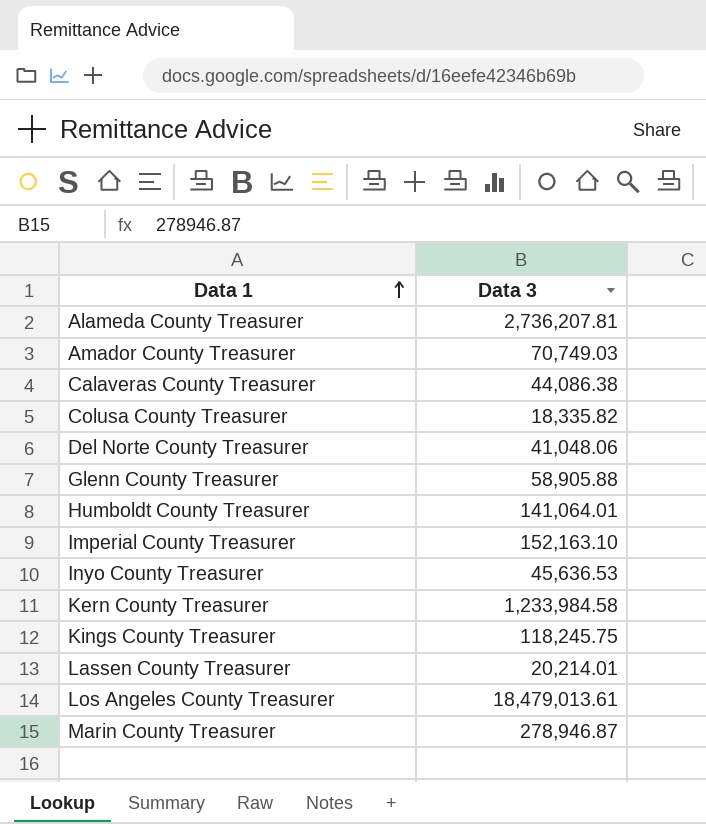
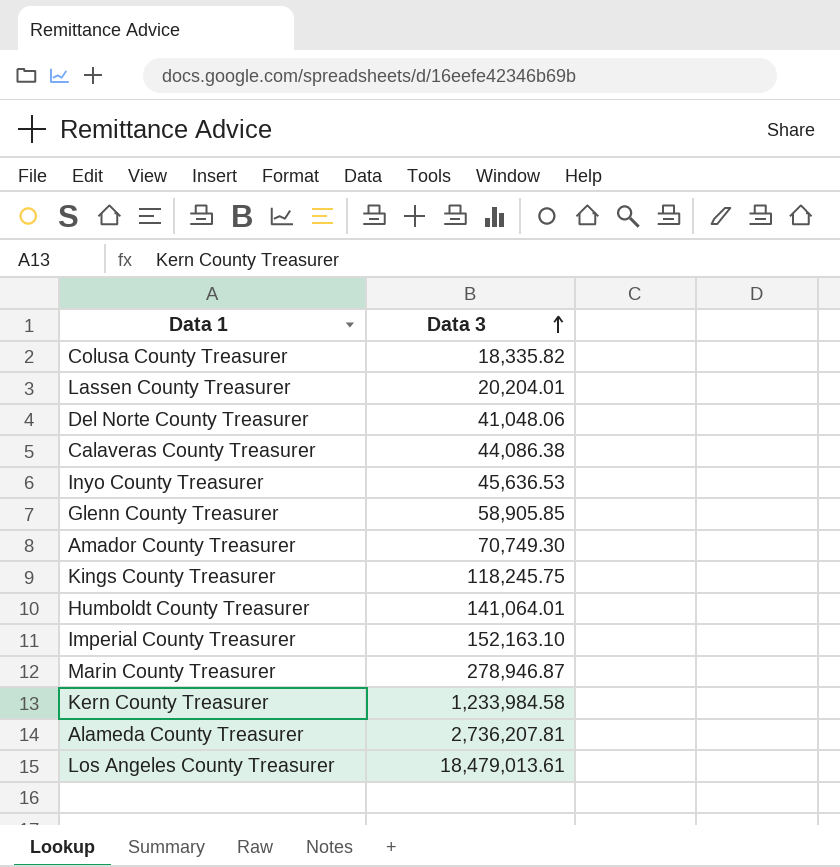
row order: Data 1 ascending -> Data 3 ascending
Lassen County Treasurer | Data 3: 20,214.01 -> 20,204.01
Glenn County Treasurer | Data 3: 58,905.88 -> 58,905.85
Amador County Treasurer | Data 3: 70,749.03 -> 70,749.30

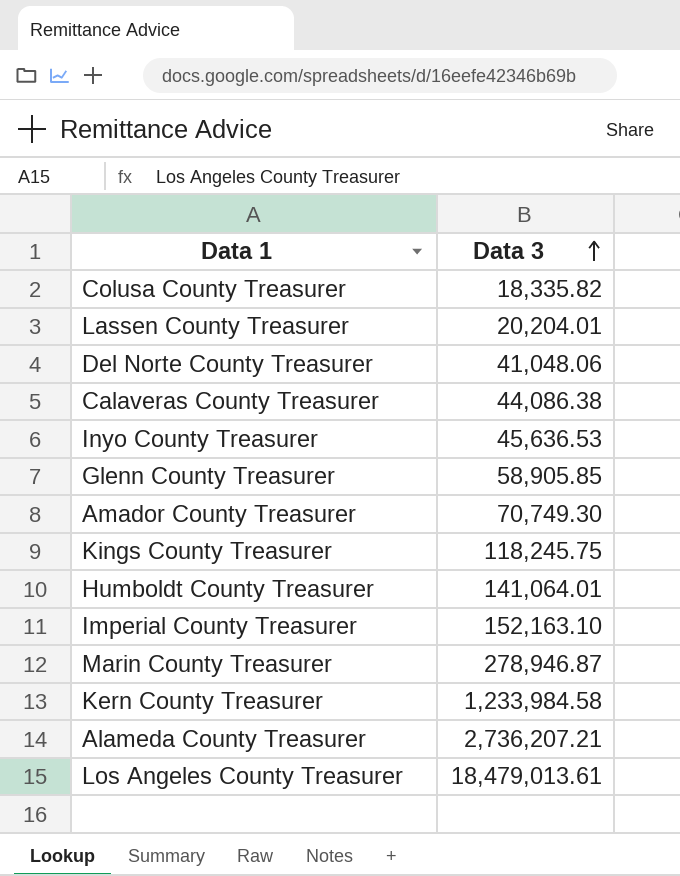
Alameda County Treasurer | Data 3: 2,736,207.81 -> 2,736,207.21

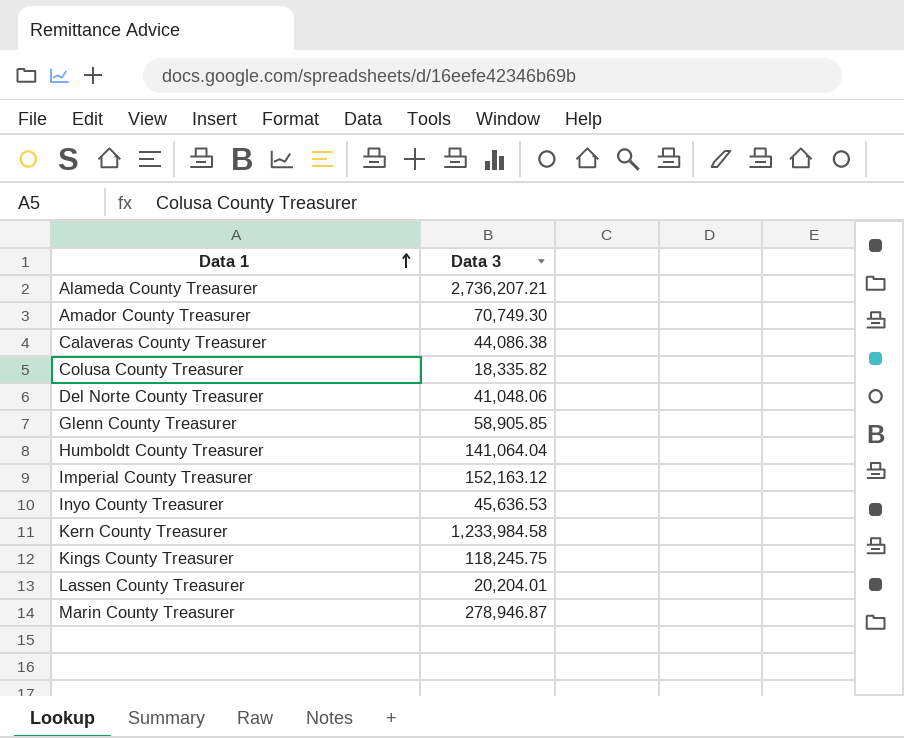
row order: Data 3 ascending -> Data 1 ascending
row Los Angeles County Treasurer: 18,479,013.61 -> none
Humboldt County Treasurer | Data 3: 141,064.01 -> 141,064.04
Imperial County Treasurer | Data 3: 152,163.10 -> 152,163.12

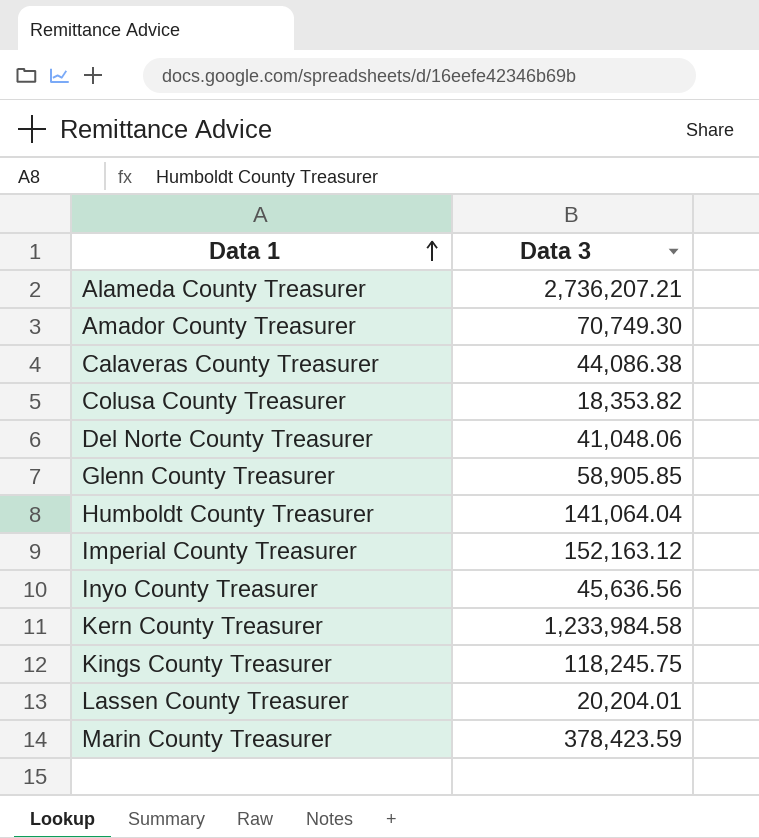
Colusa County Treasurer | Data 3: 18,335.82 -> 18,353.82
Inyo County Treasurer | Data 3: 45,636.53 -> 45,636.56
Marin County Treasurer | Data 3: 278,946.87 -> 378,423.59

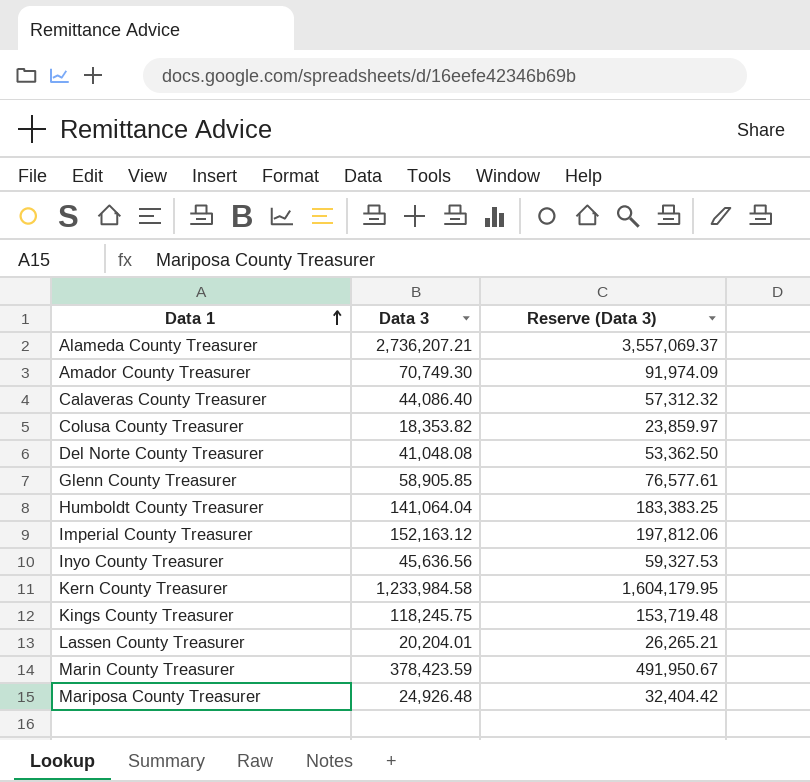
column Reserve (Data 3) | formula: none -> [Data 3] * 1.3
Calaveras County Treasurer | Data 3: 44,086.38 -> 44,086.40
Del Norte County Treasurer | Data 3: 41,048.06 -> 41,048.08
row Mariposa County Treasurer: none -> 24,926.48 | 32,404.42

